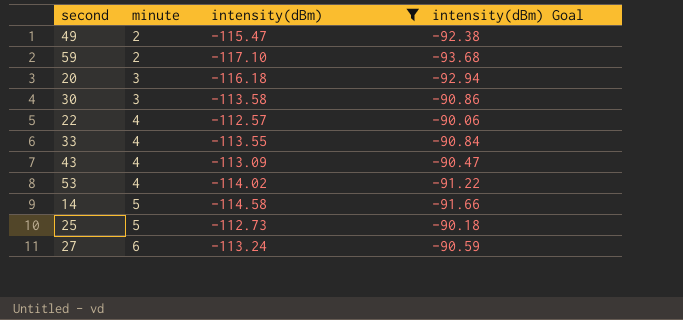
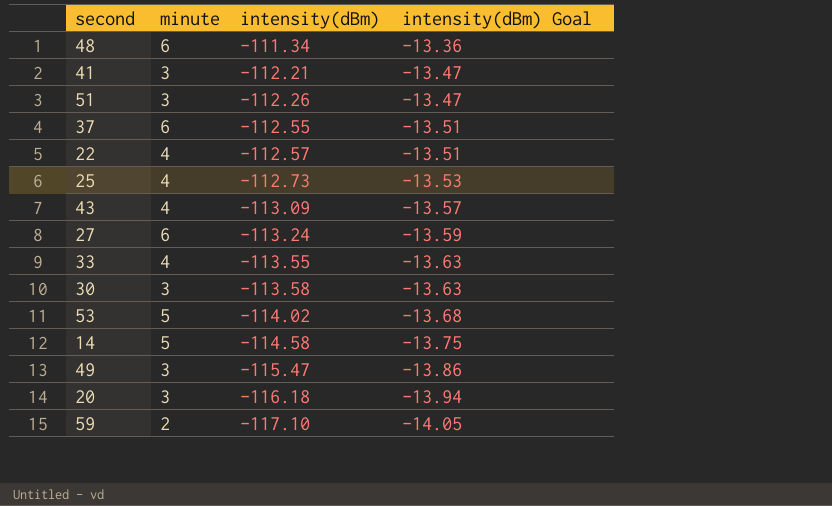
filter: intensity(dBm) <= -112.57 -> none
row order: minute ascending -> intensity(dBm) descending
column intensity(dBm) Goal | formula: [intensity(dBm)] * 0.8 -> [intensity(dBm)] * 0.12
25 | minute: 5 -> 4
53 | minute: 4 -> 5
49 | minute: 2 -> 3

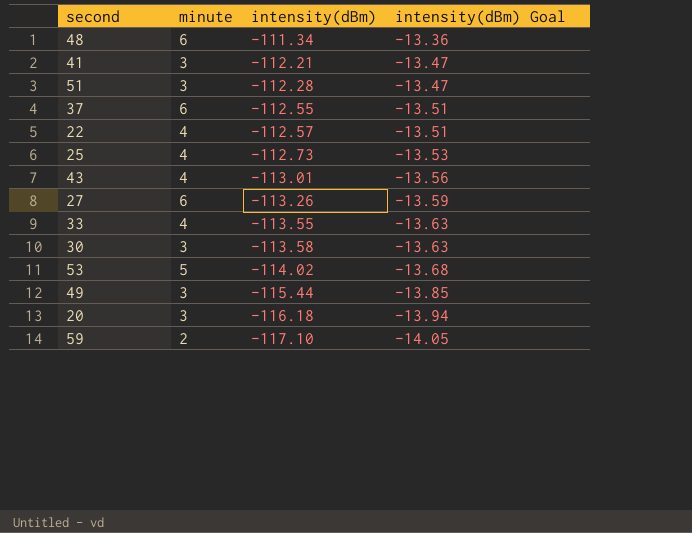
row 14: 5 | -114.58 | -13.75 -> none
51 | intensity(dBm): -112.26 -> -112.28
43 | intensity(dBm): -113.09 -> -113.01
43 | intensity(dBm) Goal: -13.57 -> -13.56
27 | intensity(dBm): -113.24 -> -113.26
49 | intensity(dBm): -115.47 -> -115.44
49 | intensity(dBm) Goal: -13.86 -> -13.85

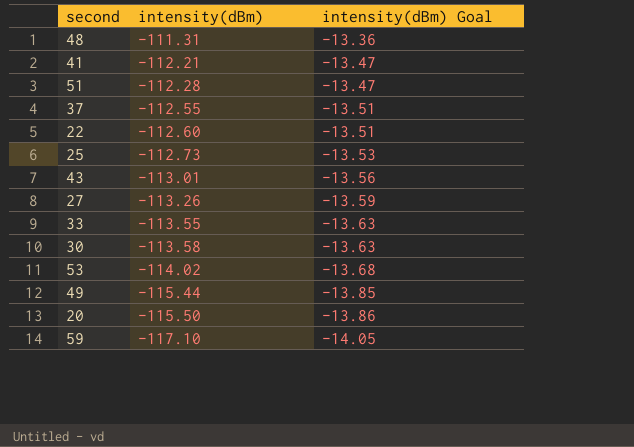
column minute | position: 2 -> none
48 | intensity(dBm): -111.34 -> -111.31
22 | intensity(dBm): -112.57 -> -112.60
20 | intensity(dBm): -116.18 -> -115.50
20 | intensity(dBm) Goal: -13.94 -> -13.86

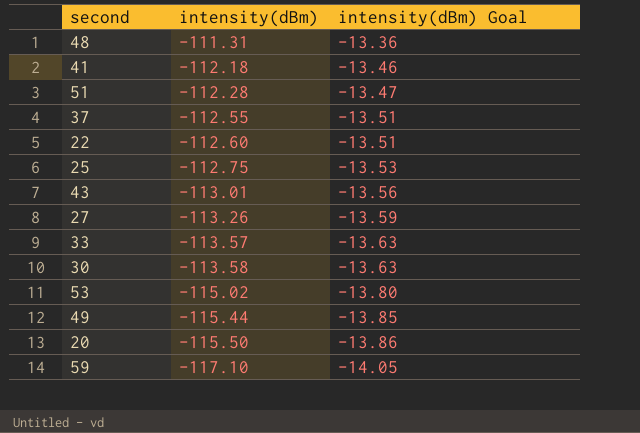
41 | intensity(dBm): -112.21 -> -112.18
41 | intensity(dBm) Goal: -13.47 -> -13.46
25 | intensity(dBm): -112.73 -> -112.75
33 | intensity(dBm): -113.55 -> -113.57
53 | intensity(dBm): -114.02 -> -115.02
53 | intensity(dBm) Goal: -13.68 -> -13.80

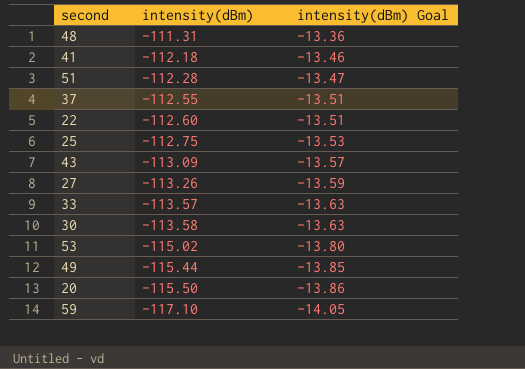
43 | intensity(dBm): -113.01 -> -113.09
43 | intensity(dBm) Goal: -13.56 -> -13.57

